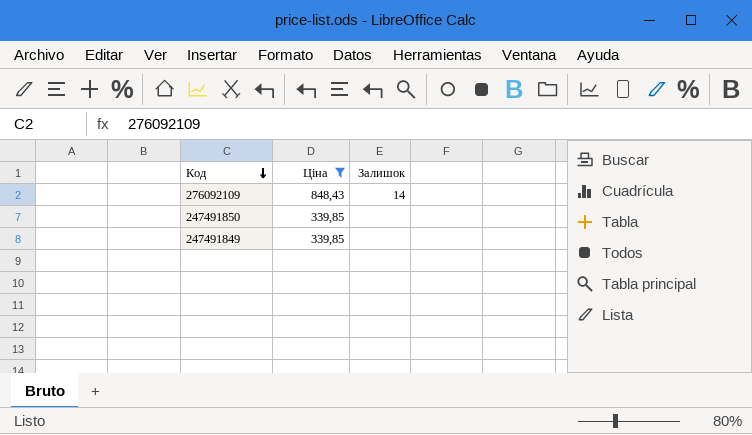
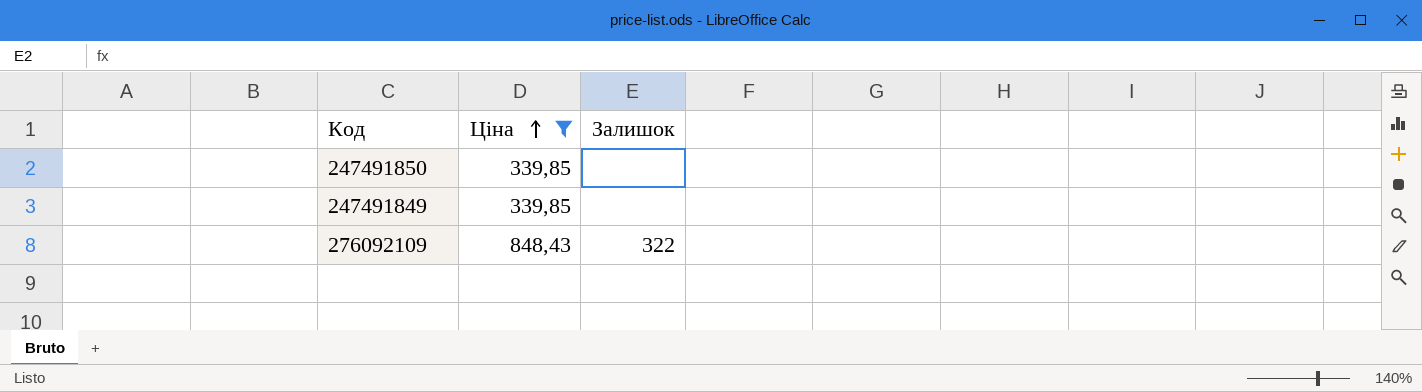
row order: Код descending -> Ціна ascending
276092109 | Залишок: 14 -> 322

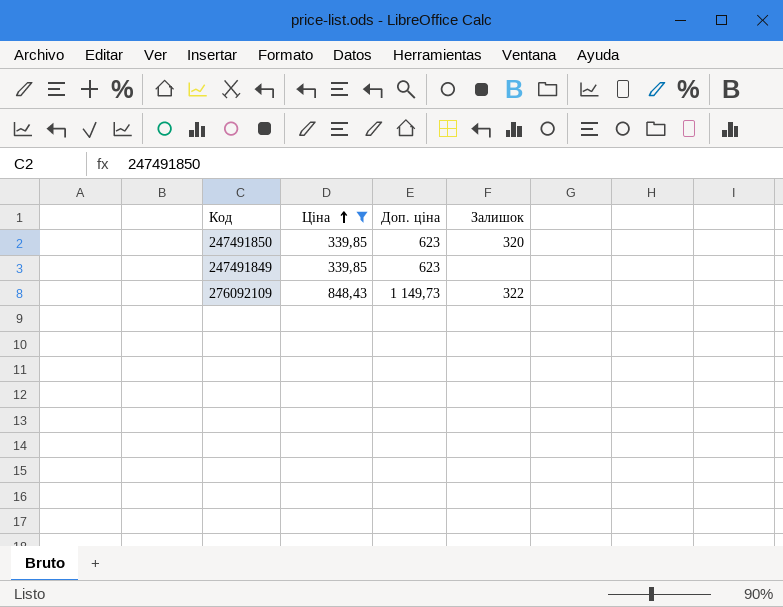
column Доп. ціна | position: none -> 3
247491850 | Залишок: none -> 320

